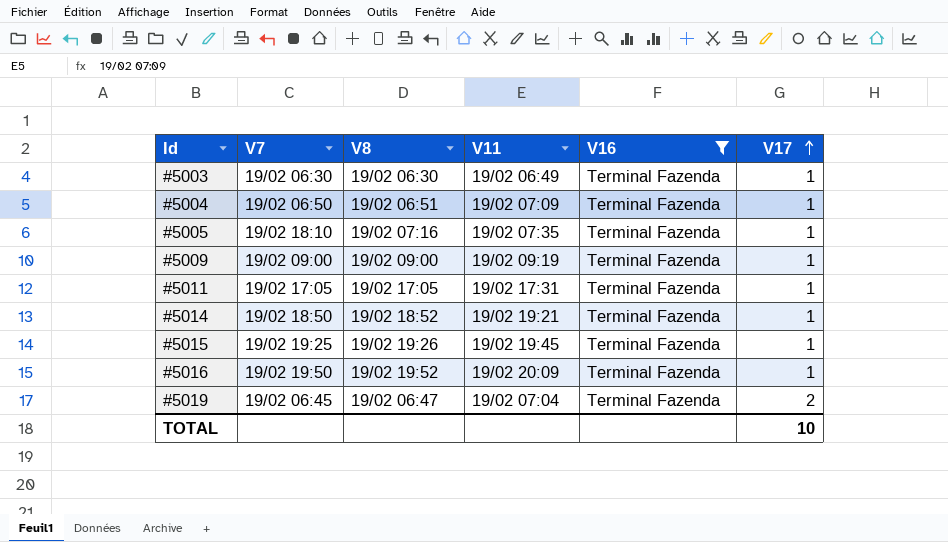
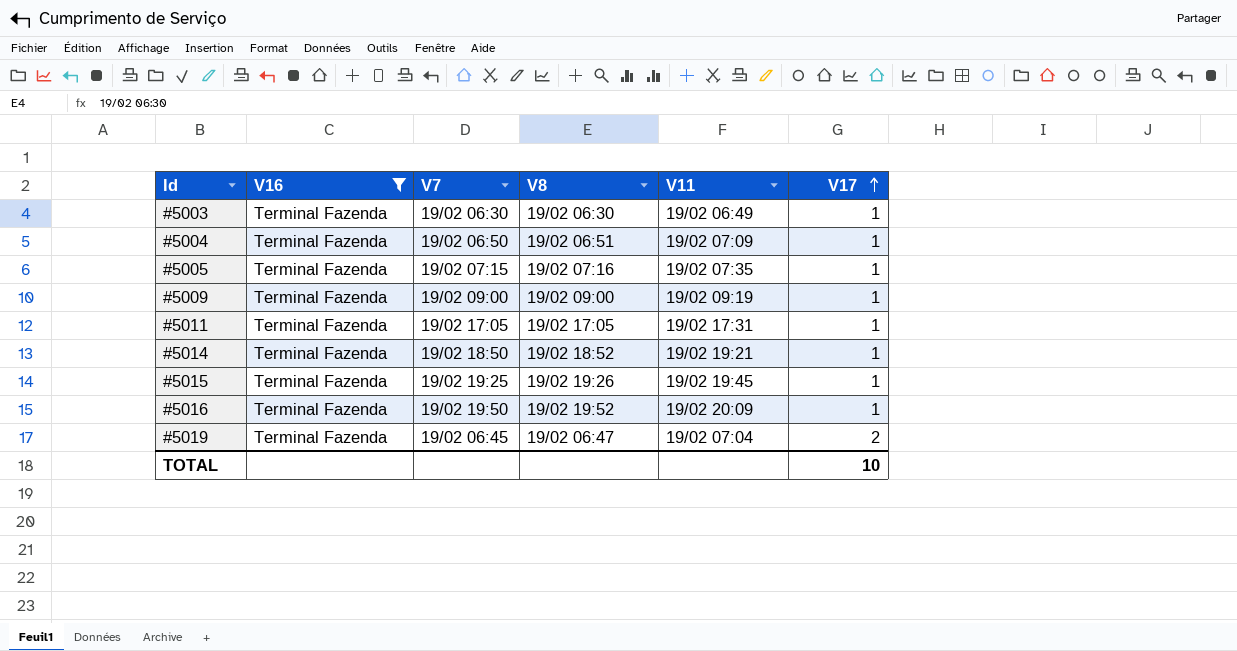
column V16 | position: 5 -> 2
#5005 | V7: 19/02 18:10 -> 19/02 07:15

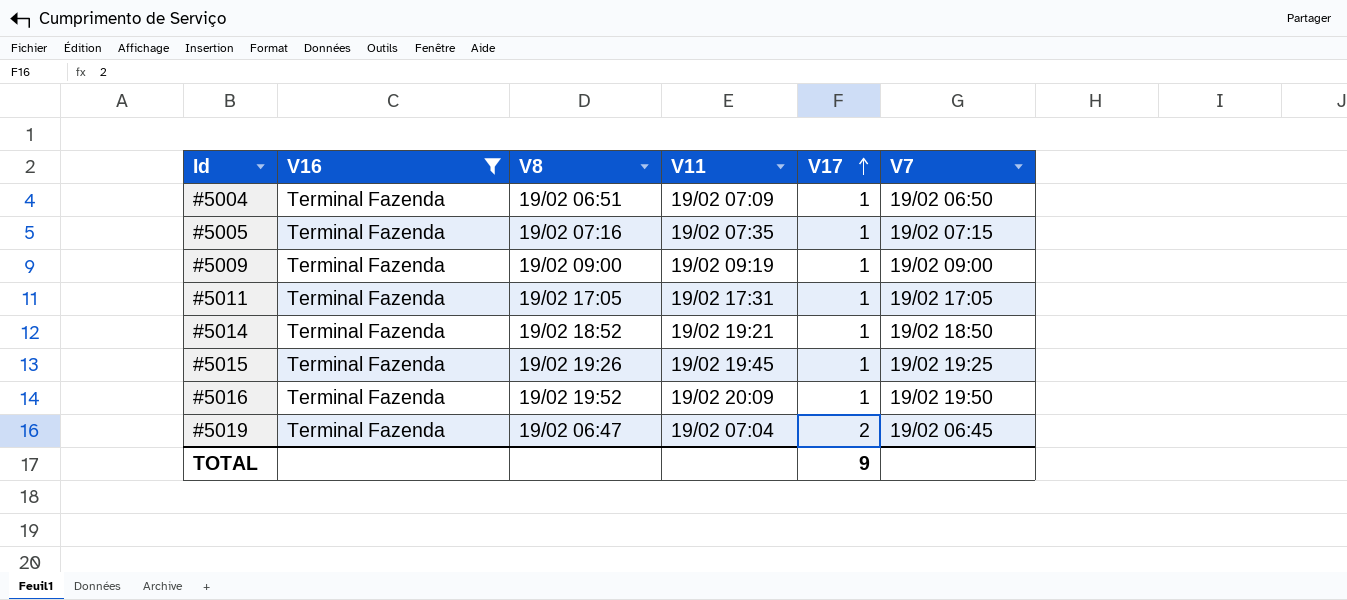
column V7 | position: 3 -> 6
row #5003: Terminal Fazenda | 19/02 06:30 | 19/02 06:30 | 19/02 06:49 | 1 -> none
TOTAL | V17: 10 -> 9

